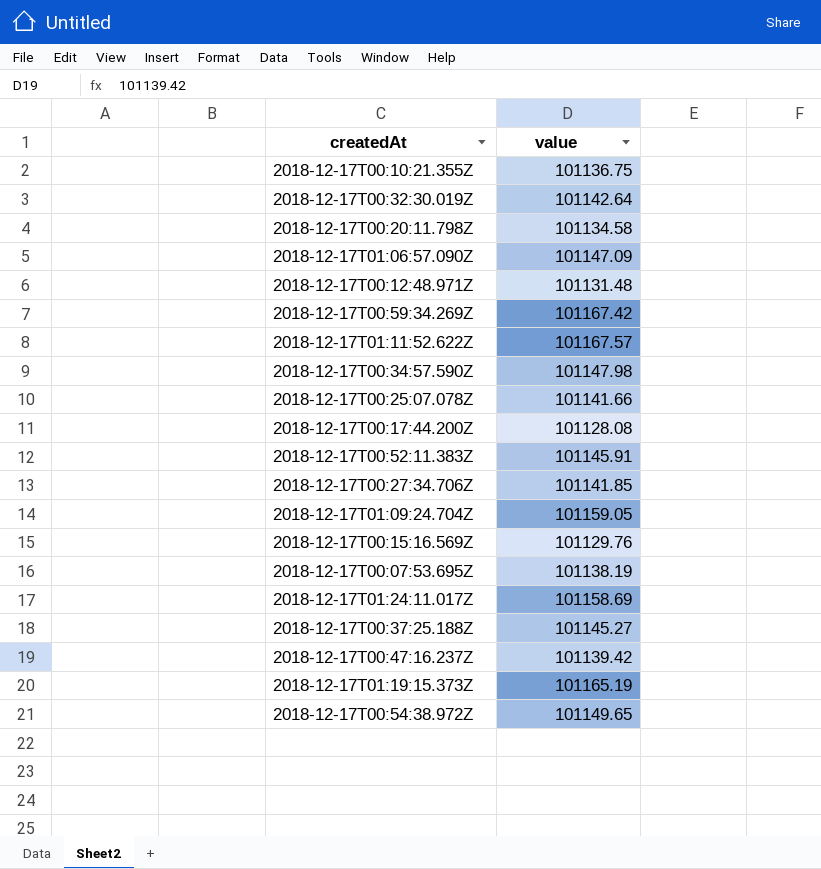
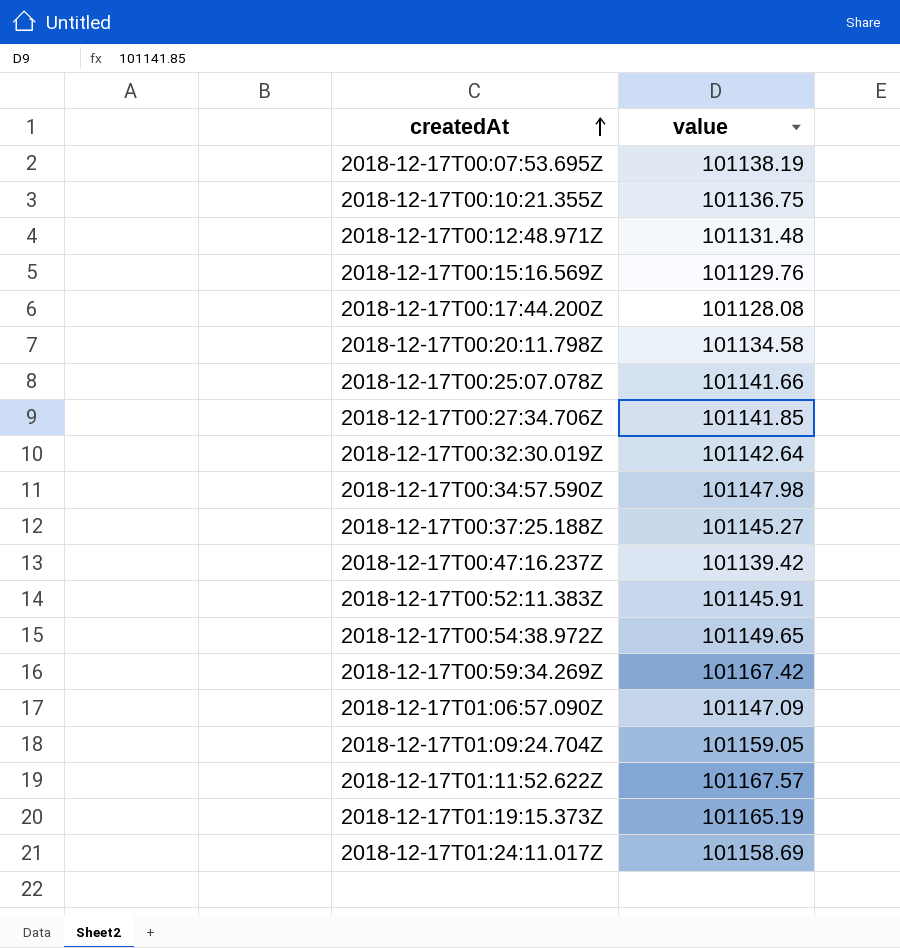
row order: none -> createdAt ascending

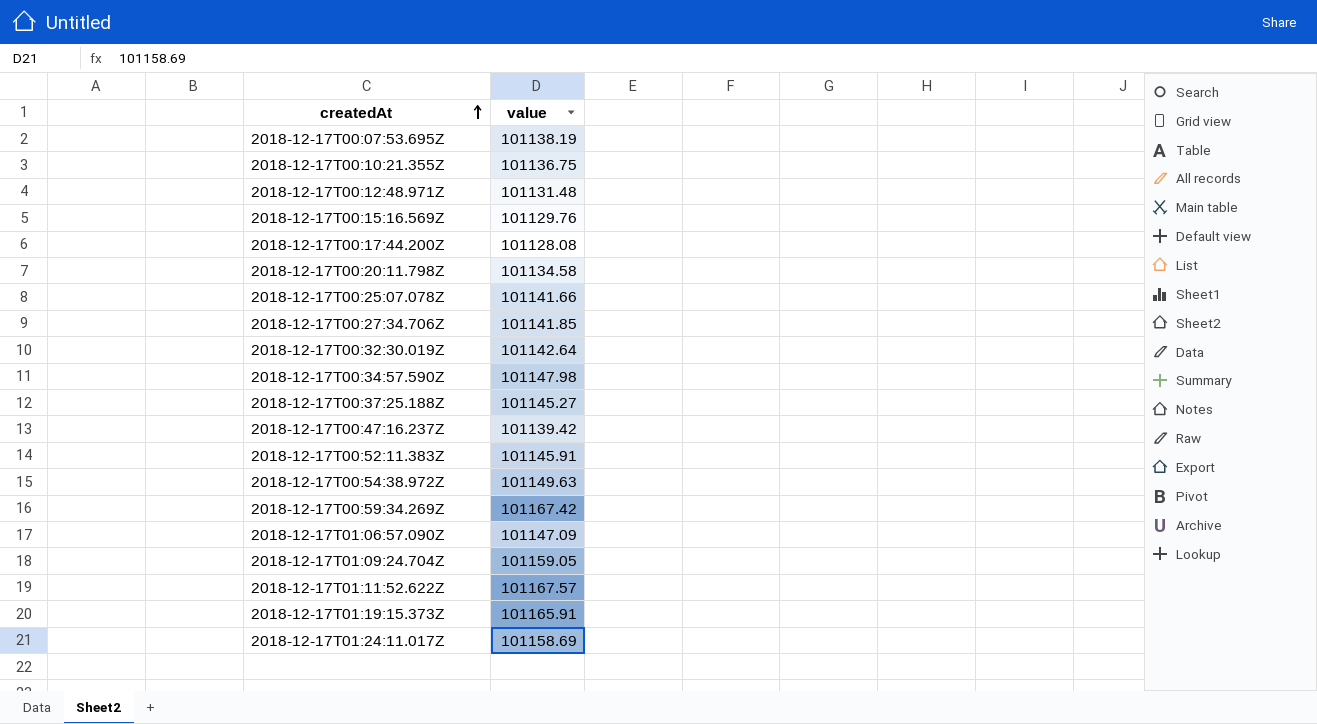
2018-12-17T00:54:38.972Z | value: 101149.65 -> 101149.63
2018-12-17T01:19:15.373Z | value: 101165.19 -> 101165.91

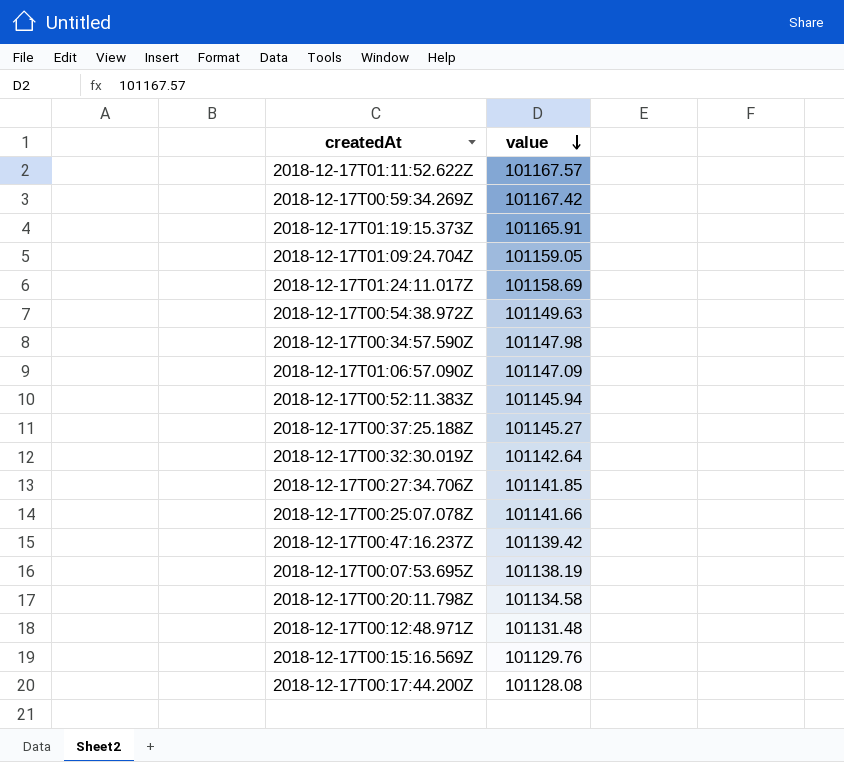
row order: createdAt ascending -> value descending
row 2018-12-17T00:10:21.355Z: 101136.75 -> none
2018-12-17T00:52:11.383Z | value: 101145.91 -> 101145.94

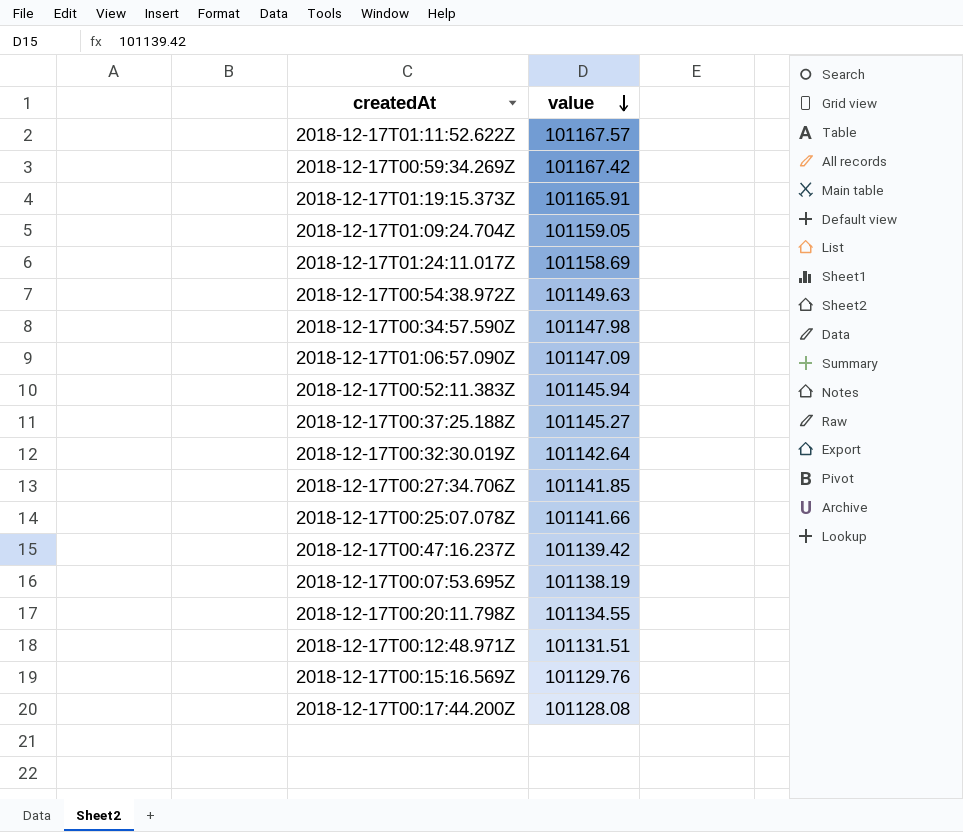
2018-12-17T00:20:11.798Z | value: 101134.58 -> 101134.55
2018-12-17T00:12:48.971Z | value: 101131.48 -> 101131.51

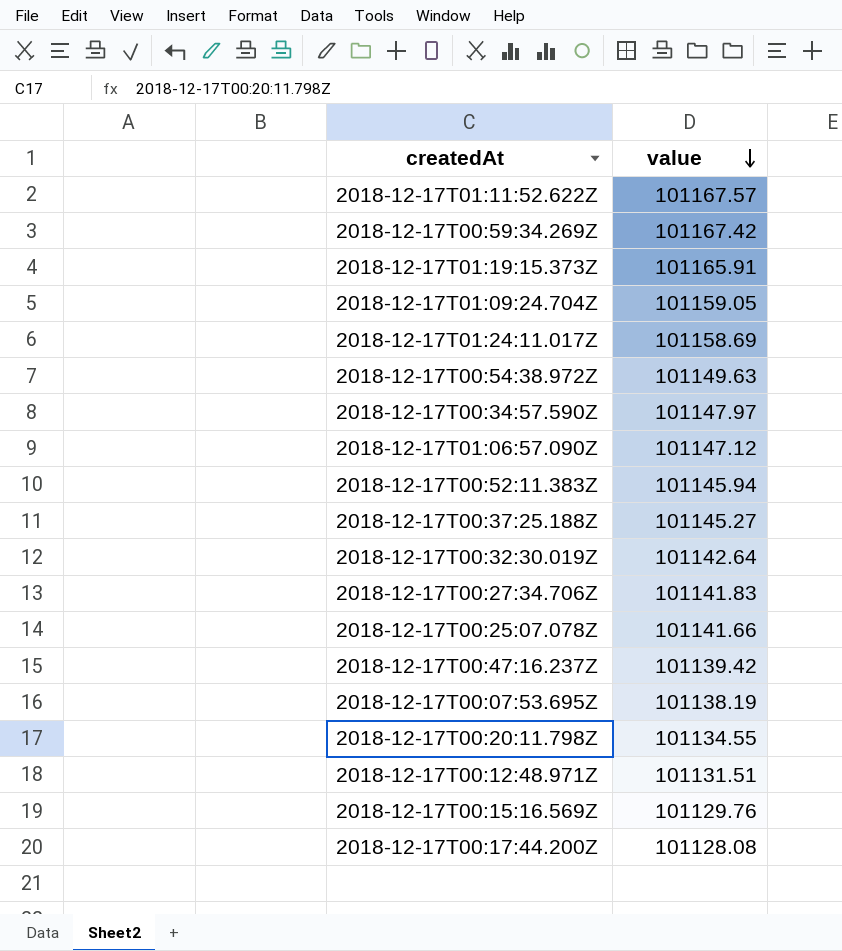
2018-12-17T00:34:57.590Z | value: 101147.98 -> 101147.97
2018-12-17T01:06:57.090Z | value: 101147.09 -> 101147.12
2018-12-17T00:27:34.706Z | value: 101141.85 -> 101141.83

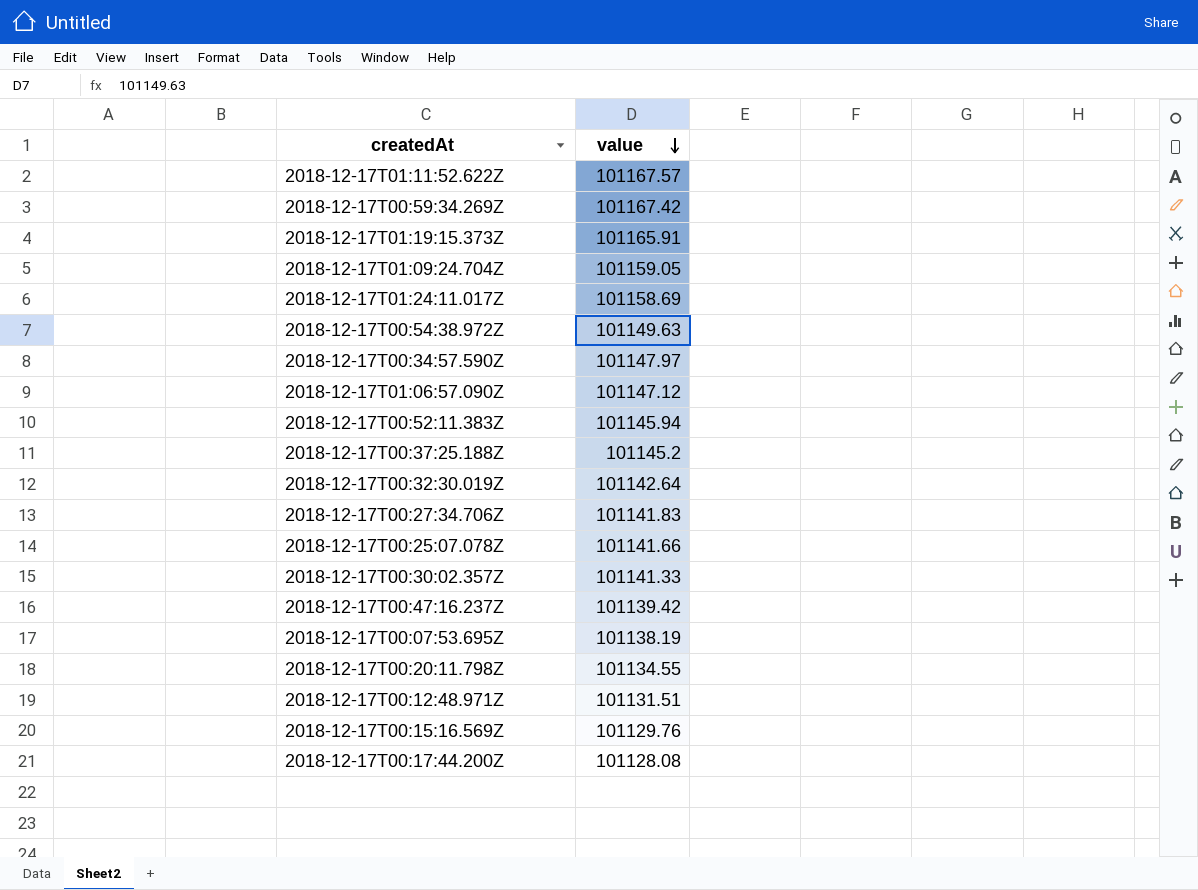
2018-12-17T00:37:25.188Z | value: 101145.27 -> 101145.2
row 2018-12-17T00:30:02.357Z: none -> 101141.33

